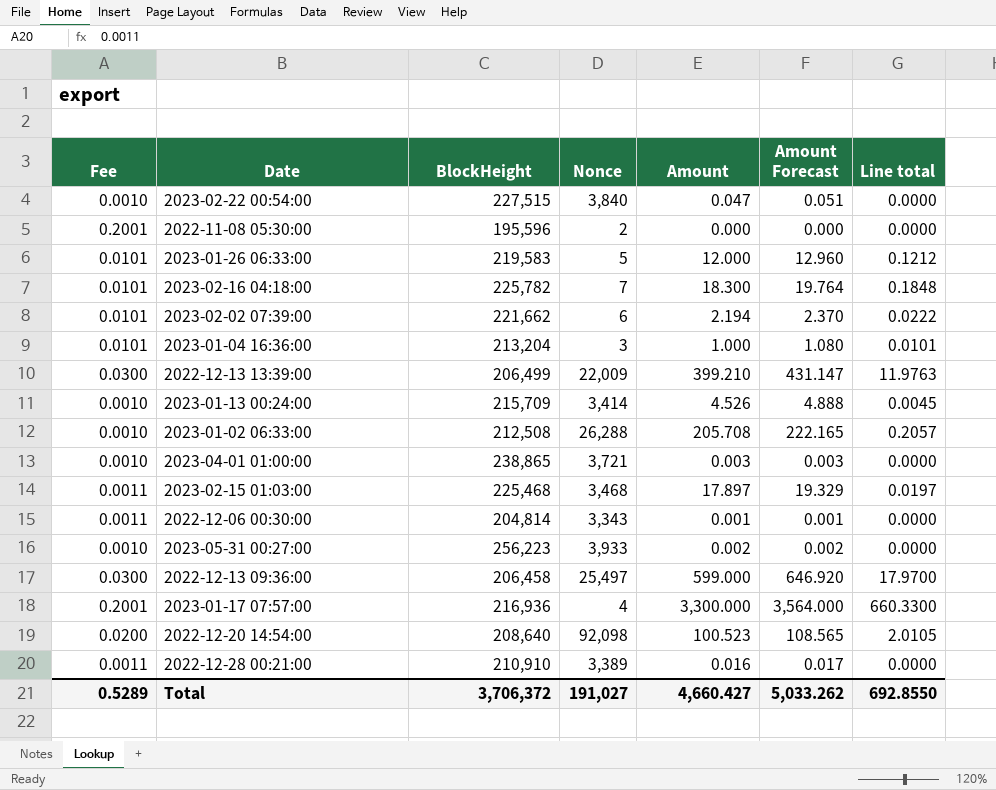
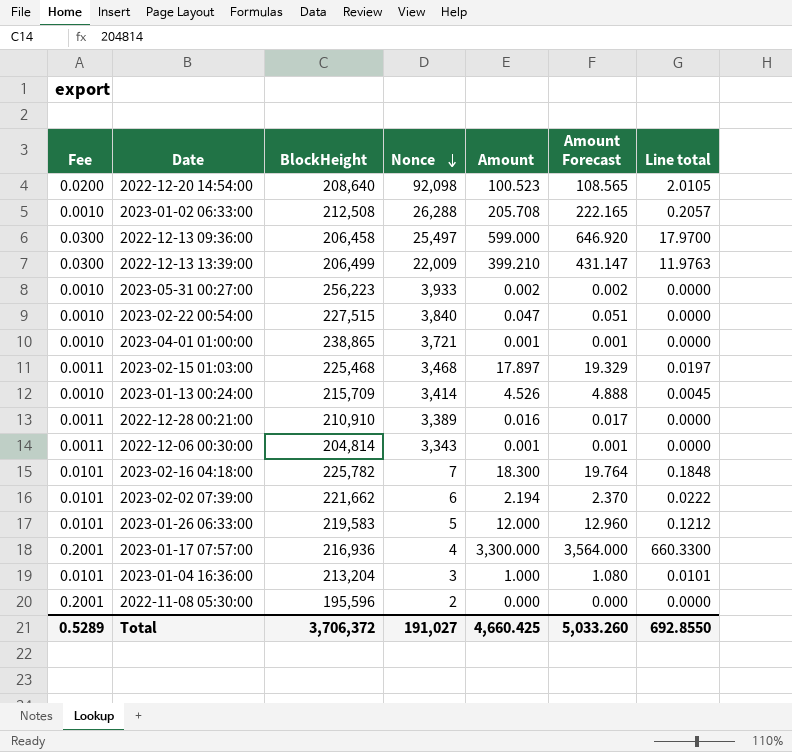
row order: none -> Nonce descending
2023-04-01 01:00:00 | Amount: 0.003 -> 0.001
2023-04-01 01:00:00 | Amount Forecast: 0.003 -> 0.001
Total | Amount: 4,660.427 -> 4,660.425
Total | Amount Forecast: 5,033.262 -> 5,033.260

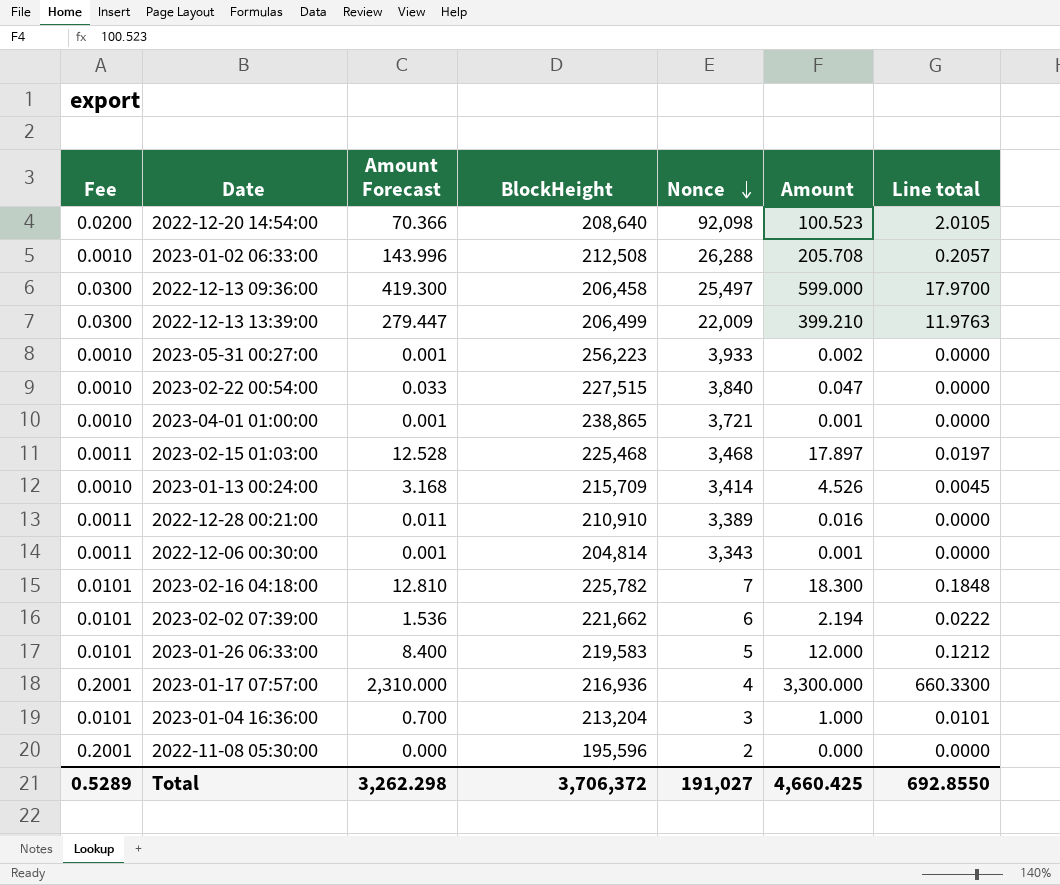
column Amount Forecast | formula: [Amount] * 1.08 -> [Amount] * 0.7
column Amount Forecast | position: 6 -> 3
Total | Amount Forecast: 5,033.260 -> 3,262.298

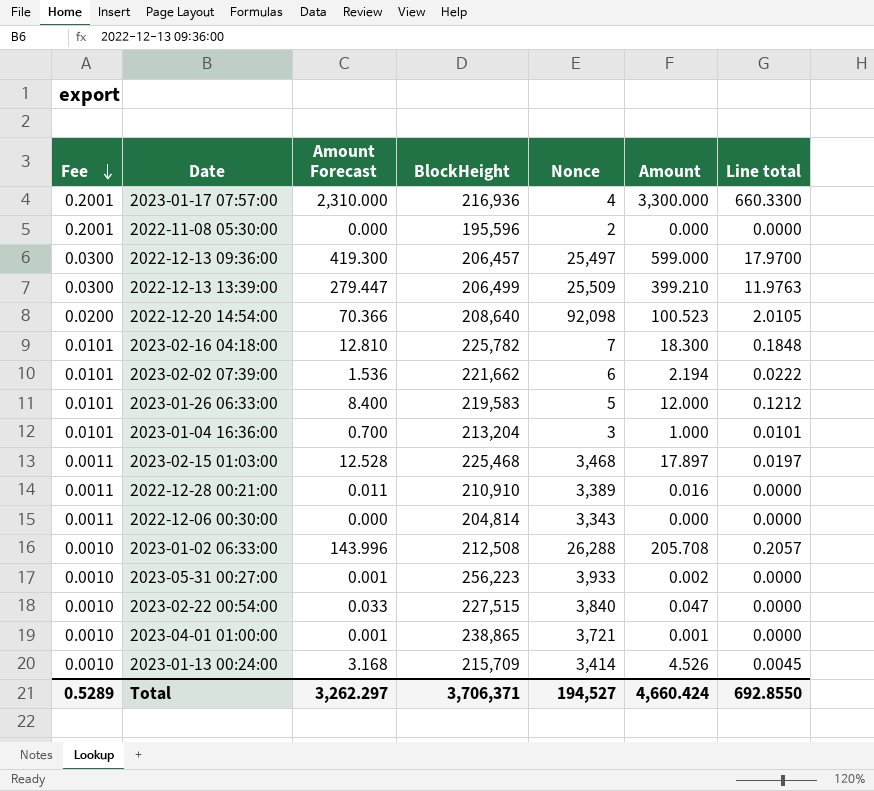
row order: Nonce descending -> Fee descending
2022-12-13 09:36:00 | BlockHeight: 206,458 -> 206,457
2022-12-13 13:39:00 | Nonce: 22,009 -> 25,509
2022-12-06 00:30:00 | Amount Forecast: 0.001 -> 0.000
2022-12-06 00:30:00 | Amount: 0.001 -> 0.000
Total | Amount Forecast: 3,262.298 -> 3,262.297
Total | BlockHeight: 3,706,372 -> 3,706,371
Total | Nonce: 191,027 -> 194,527
Total | Amount: 4,660.425 -> 4,660.424

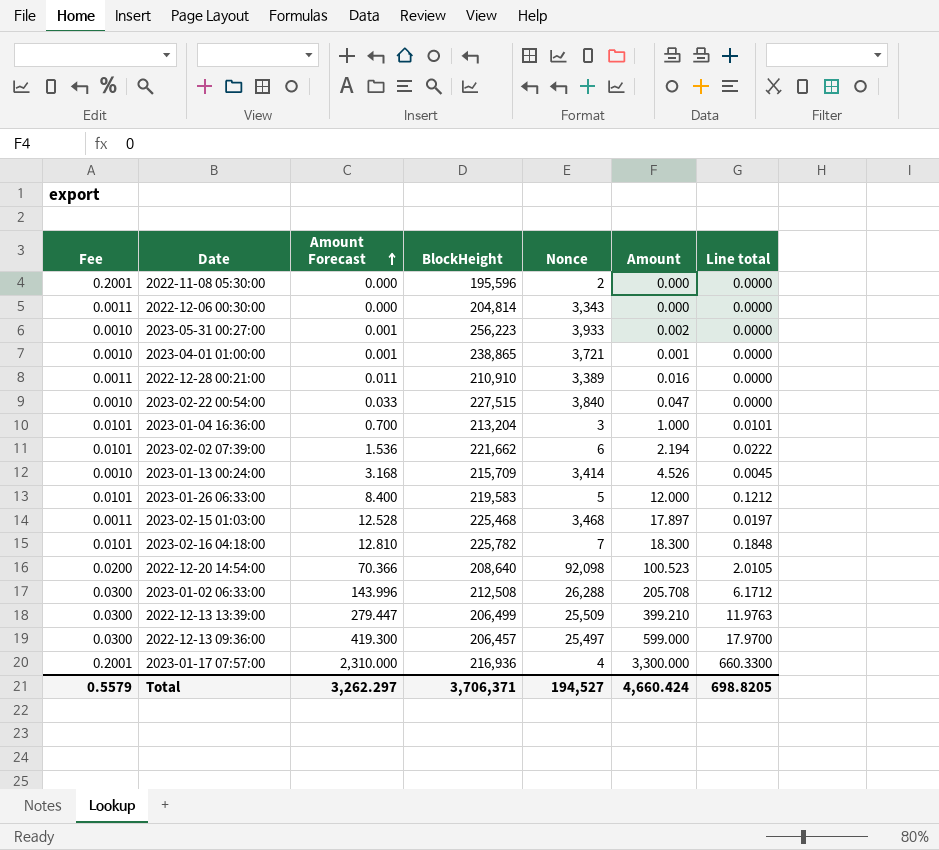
row order: Fee descending -> Amount Forecast ascending
2023-01-02 06:33:00 | Fee: 0.0010 -> 0.0300
2023-01-02 06:33:00 | Line total: 0.2057 -> 6.1712
Total | Fee: 0.5289 -> 0.5579
Total | Line total: 692.8550 -> 698.8205

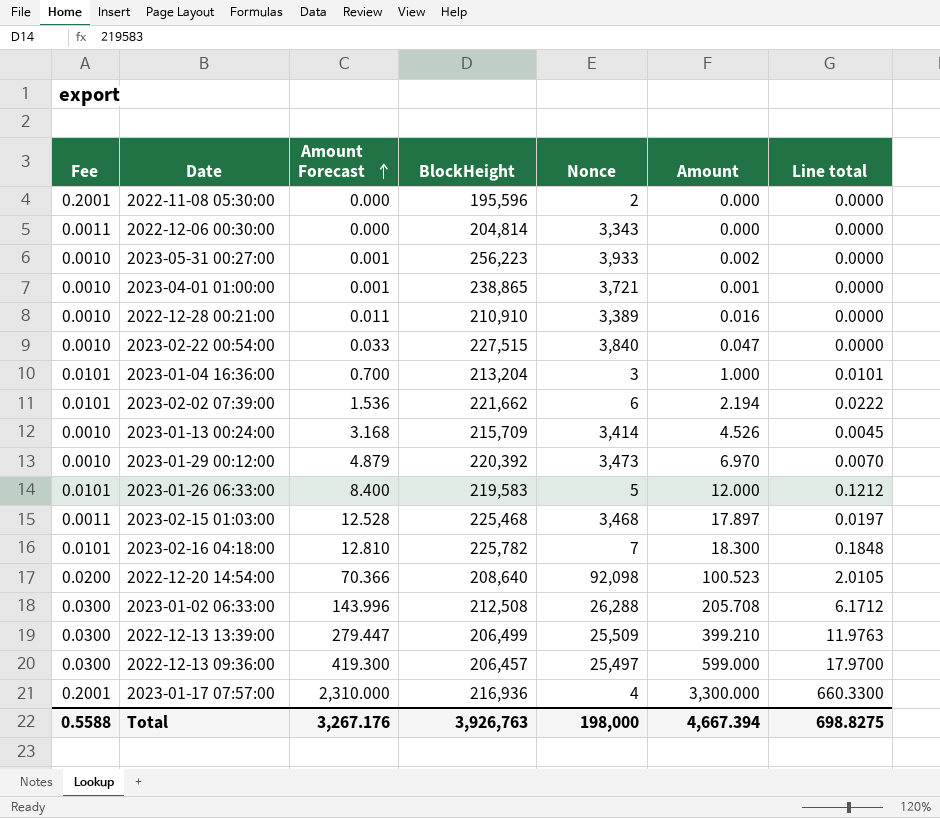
2022-12-28 00:21:00 | Fee: 0.0011 -> 0.0010
row 2023-01-29 00:12:00: none -> 0.0010 | 4.879 | 220,392 | 3,473 | 6.970 | 0.0070
Total | Fee: 0.5579 -> 0.5588
Total | Amount Forecast: 3,262.297 -> 3,267.176
Total | BlockHeight: 3,706,371 -> 3,926,763
Total | Nonce: 194,527 -> 198,000
Total | Amount: 4,660.424 -> 4,667.394
Total | Line total: 698.8205 -> 698.8275

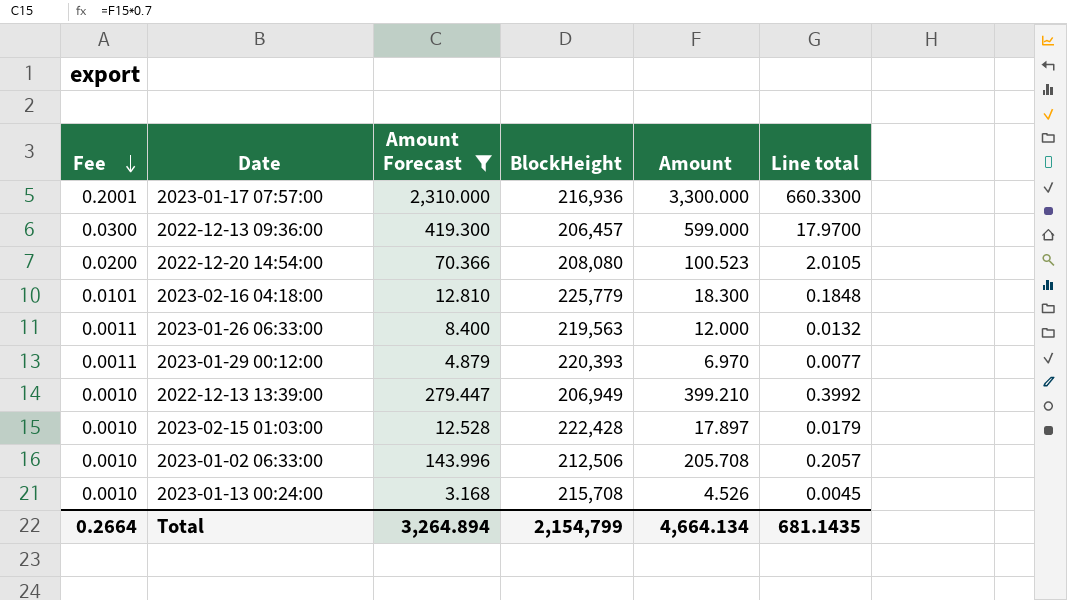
filter: none -> Amount Forecast >= 3.168
row order: Amount Forecast ascending -> Fee descending
column Nonce | position: 5 -> none
2022-12-20 14:54:00 | BlockHeight: 208,640 -> 208,080
2023-02-16 04:18:00 | BlockHeight: 225,782 -> 225,779
2023-01-26 06:33:00 | Fee: 0.0101 -> 0.0011
2023-01-26 06:33:00 | BlockHeight: 219,583 -> 219,563
2023-01-26 06:33:00 | Line total: 0.1212 -> 0.0132
2023-01-29 00:12:00 | Fee: 0.0010 -> 0.0011
2023-01-29 00:12:00 | BlockHeight: 220,392 -> 220,393
2023-01-29 00:12:00 | Line total: 0.0070 -> 0.0077
2022-12-13 13:39:00 | Fee: 0.0300 -> 0.0010
2022-12-13 13:39:00 | BlockHeight: 206,499 -> 206,949
2022-12-13 13:39:00 | Line total: 11.9763 -> 0.3992
2023-02-15 01:03:00 | Fee: 0.0011 -> 0.0010
2023-02-15 01:03:00 | BlockHeight: 225,468 -> 222,428
2023-02-15 01:03:00 | Line total: 0.0197 -> 0.0179
2023-01-02 06:33:00 | Fee: 0.0300 -> 0.0010
2023-01-02 06:33:00 | BlockHeight: 212,508 -> 212,506
2023-01-02 06:33:00 | Line total: 6.1712 -> 0.2057
2023-01-13 00:24:00 | BlockHeight: 215,709 -> 215,708
Total | Fee: 0.5588 -> 0.2664
Total | Amount Forecast: 3,267.176 -> 3,264.894
Total | BlockHeight: 3,926,763 -> 2,154,799
Total | Amount: 4,667.394 -> 4,664.134
Total | Line total: 698.8275 -> 681.1435

